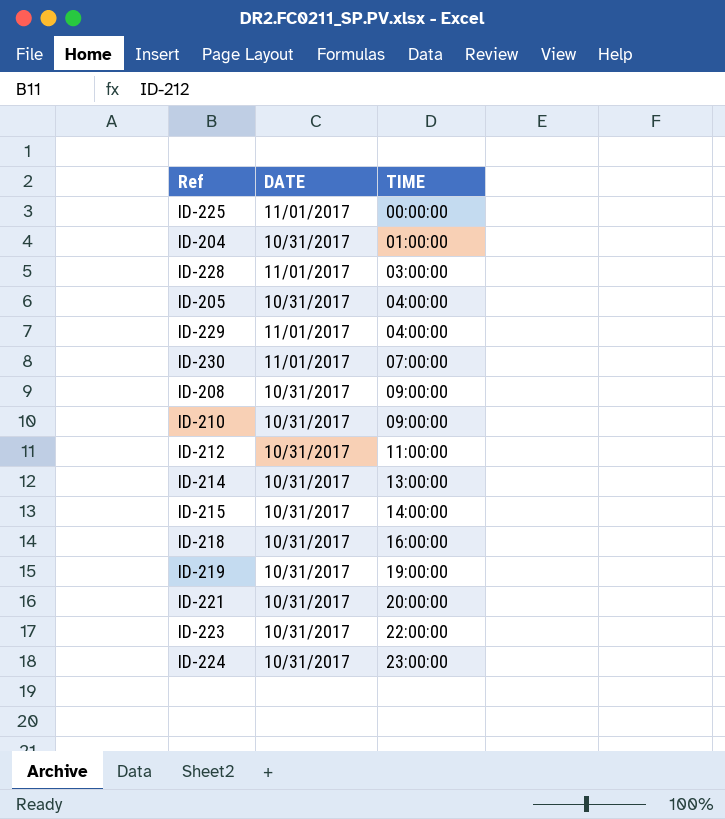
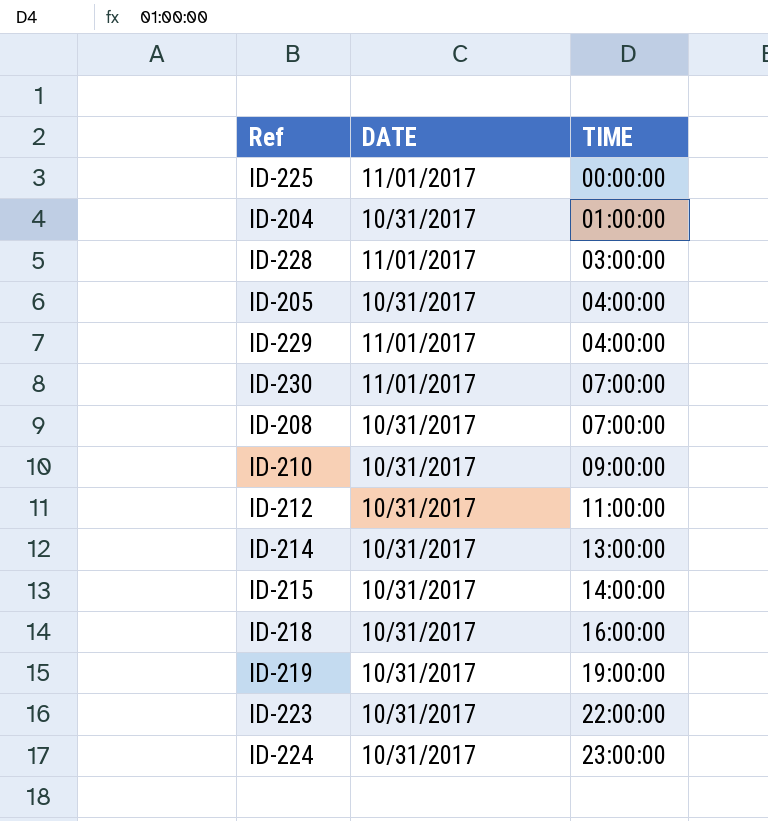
row ID-221: 10/31/2017 | 20:00:00 -> none
ID-208 | TIME: 09:00:00 -> 07:00:00

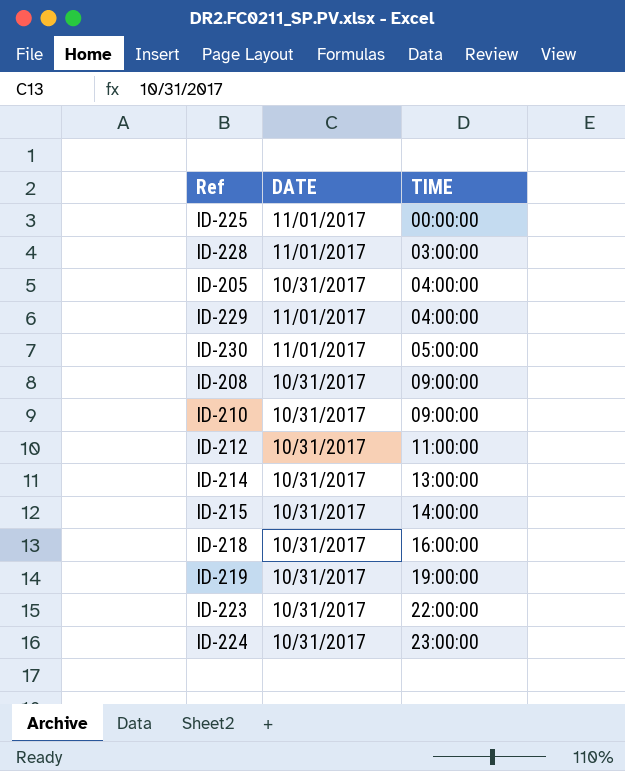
row ID-204: 10/31/2017 | 01:00:00 -> none
ID-230 | TIME: 07:00:00 -> 05:00:00
ID-208 | TIME: 07:00:00 -> 09:00:00

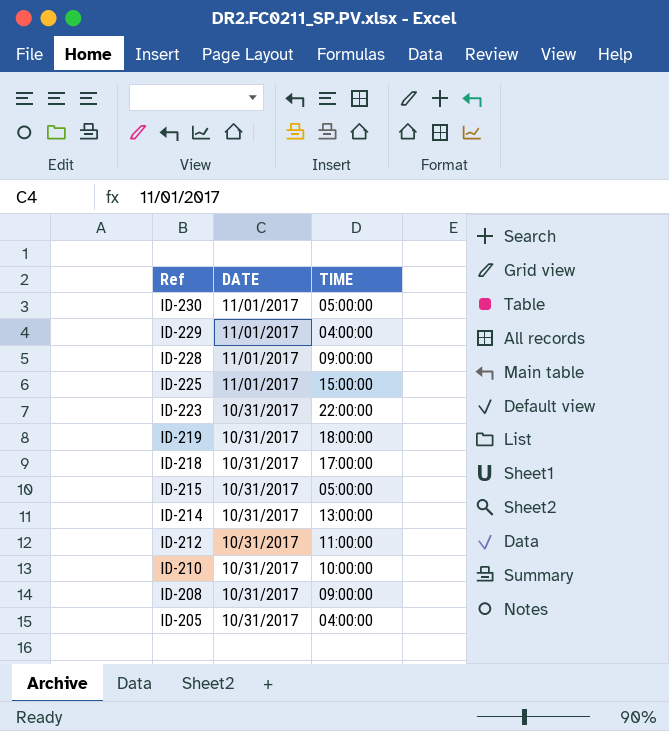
row order: TIME ascending -> Ref descending
row ID-224: 10/31/2017 | 23:00:00 -> none
ID-228 | TIME: 03:00:00 -> 09:00:00
ID-225 | TIME: 00:00:00 -> 15:00:00
ID-219 | TIME: 19:00:00 -> 18:00:00
ID-218 | TIME: 16:00:00 -> 17:00:00
ID-215 | TIME: 14:00:00 -> 05:00:00
ID-210 | TIME: 09:00:00 -> 10:00:00

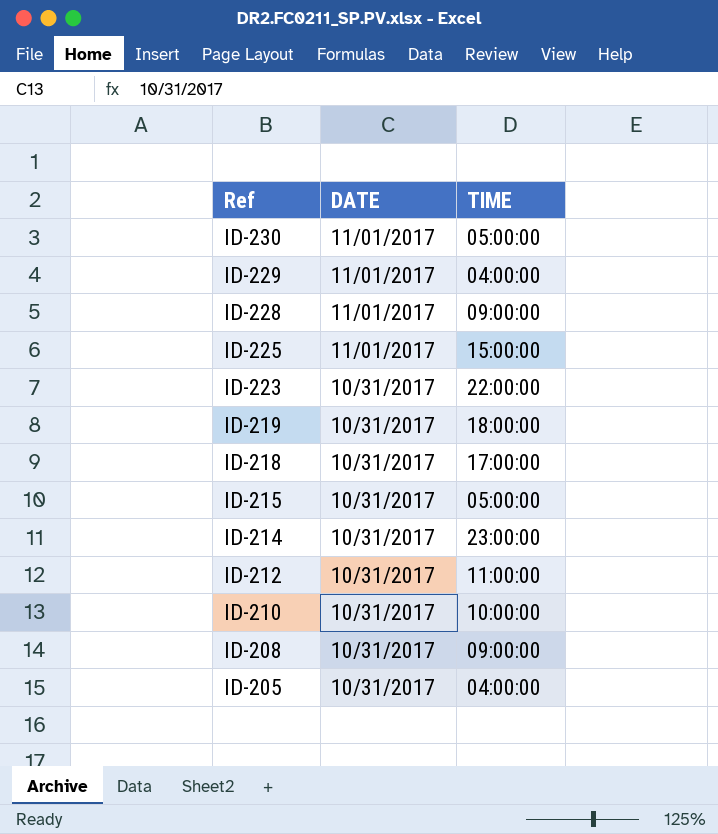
ID-214 | TIME: 13:00:00 -> 23:00:00

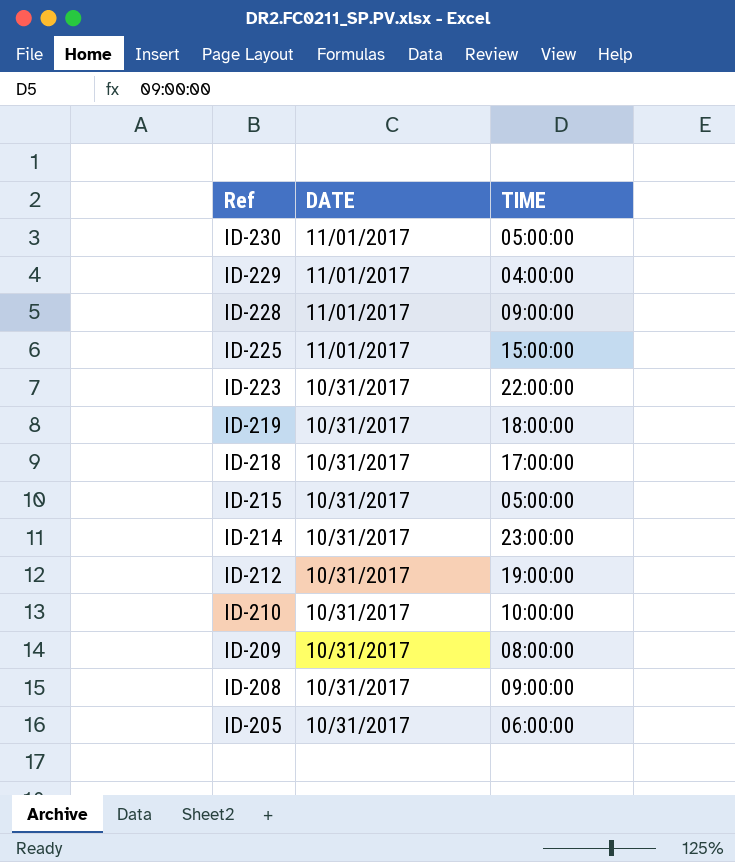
ID-212 | TIME: 11:00:00 -> 19:00:00
row ID-209: none -> 10/31/2017 | 08:00:00
ID-205 | TIME: 04:00:00 -> 06:00:00

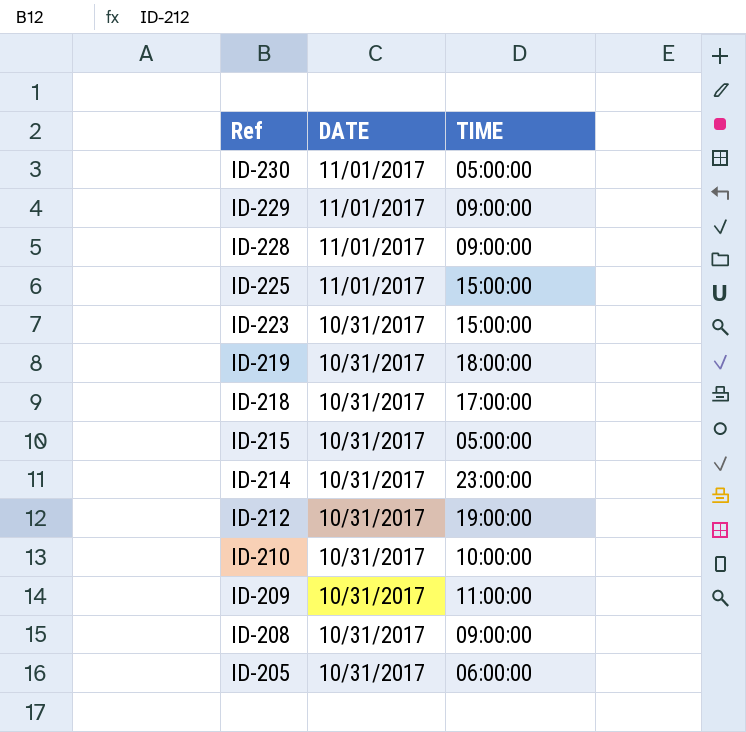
ID-229 | TIME: 04:00:00 -> 09:00:00
ID-223 | TIME: 22:00:00 -> 15:00:00
ID-209 | TIME: 08:00:00 -> 11:00:00

